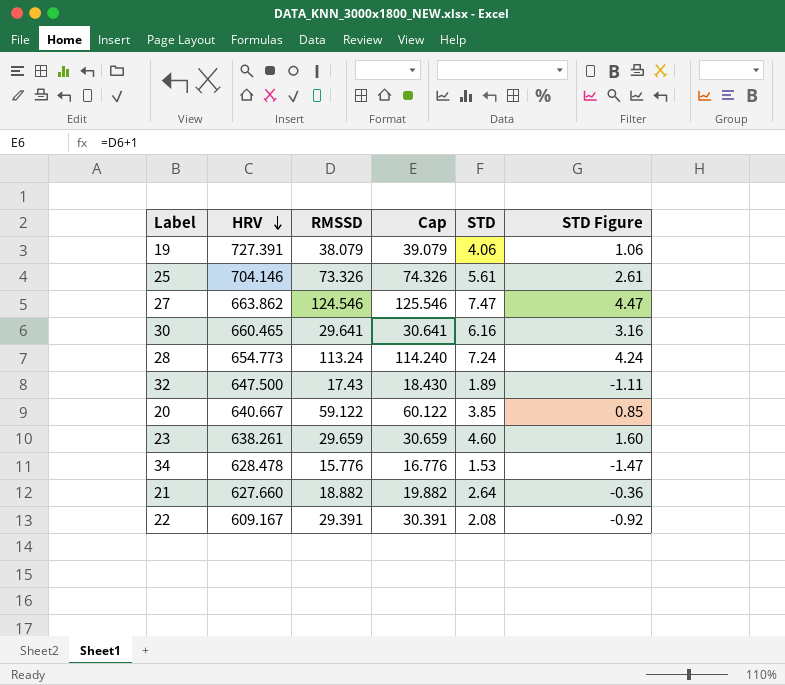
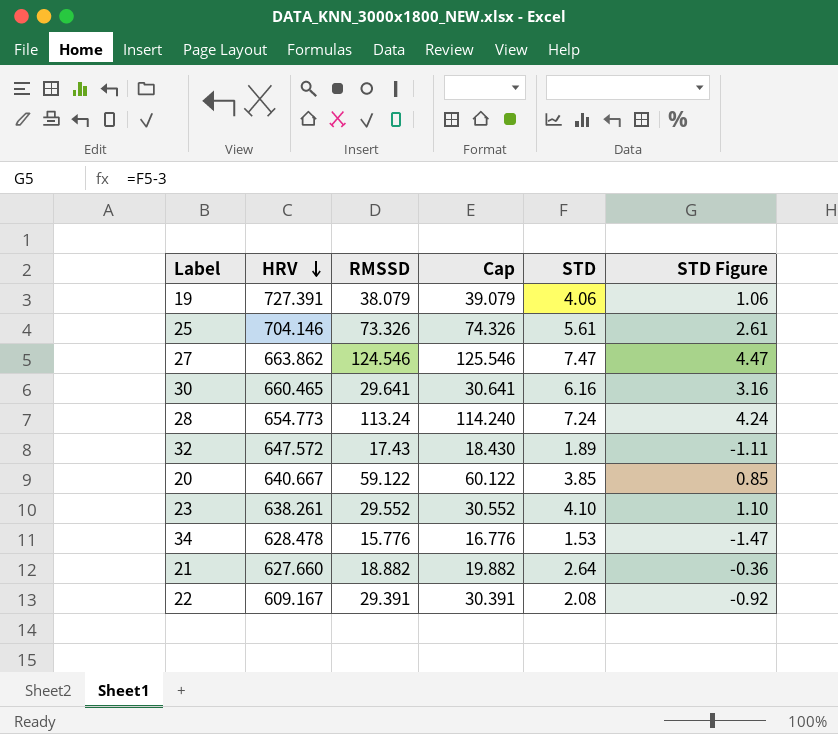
32 | HRV: 647.500 -> 647.572
23 | RMSSD: 29.659 -> 29.552
23 | Cap: 30.659 -> 30.552
23 | STD: 4.60 -> 4.10
23 | STD Figure: 1.60 -> 1.10

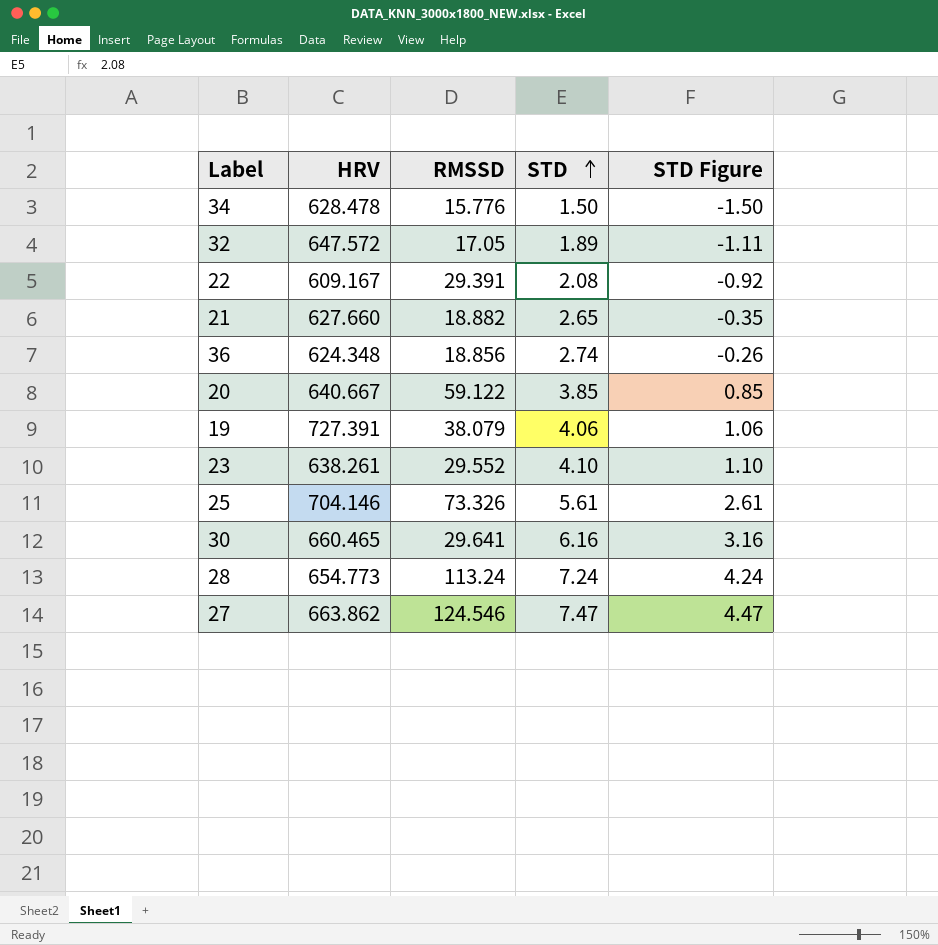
row order: HRV descending -> STD ascending
column Cap | formula: [RMSSD] + 1 -> none
34 | STD: 1.53 -> 1.50
34 | STD Figure: -1.47 -> -1.50
32 | RMSSD: 17.43 -> 17.05
21 | STD: 2.64 -> 2.65
21 | STD Figure: -0.36 -> -0.35
row 36: none -> 624.348 | 18.856 | 2.74 | -0.26

